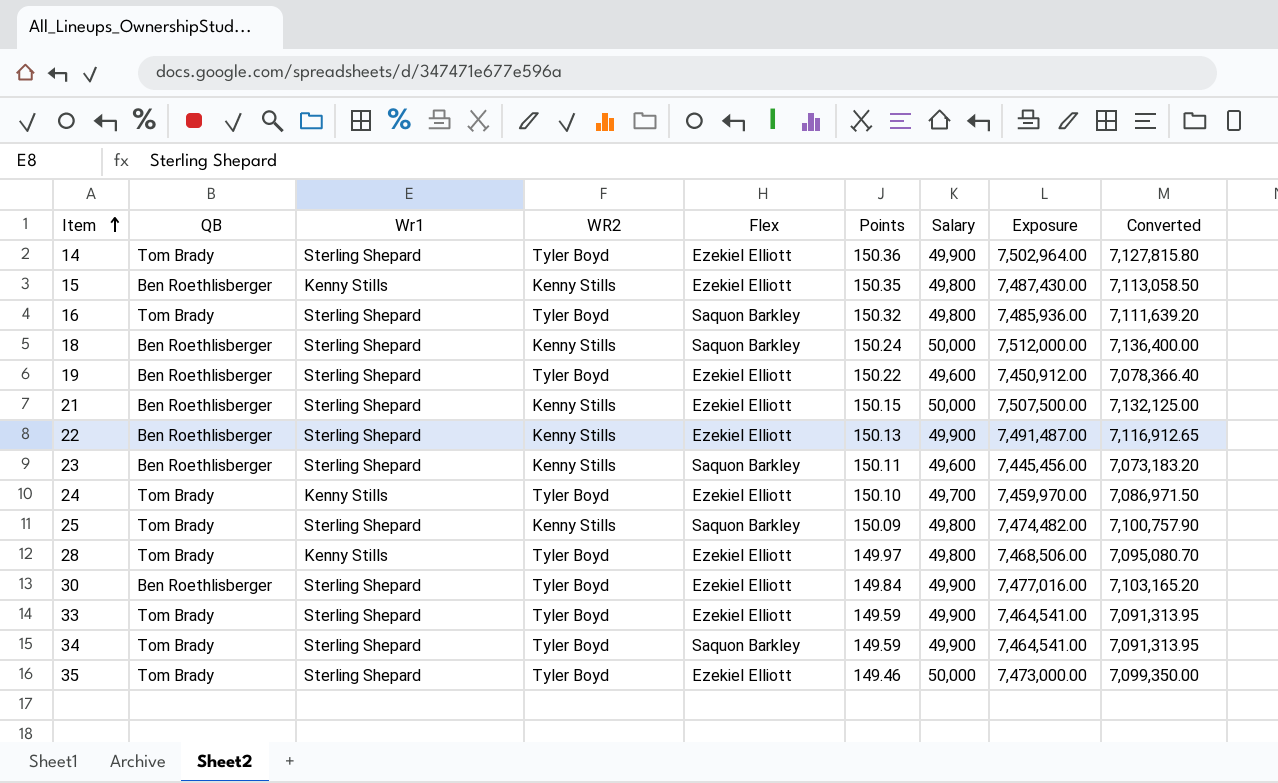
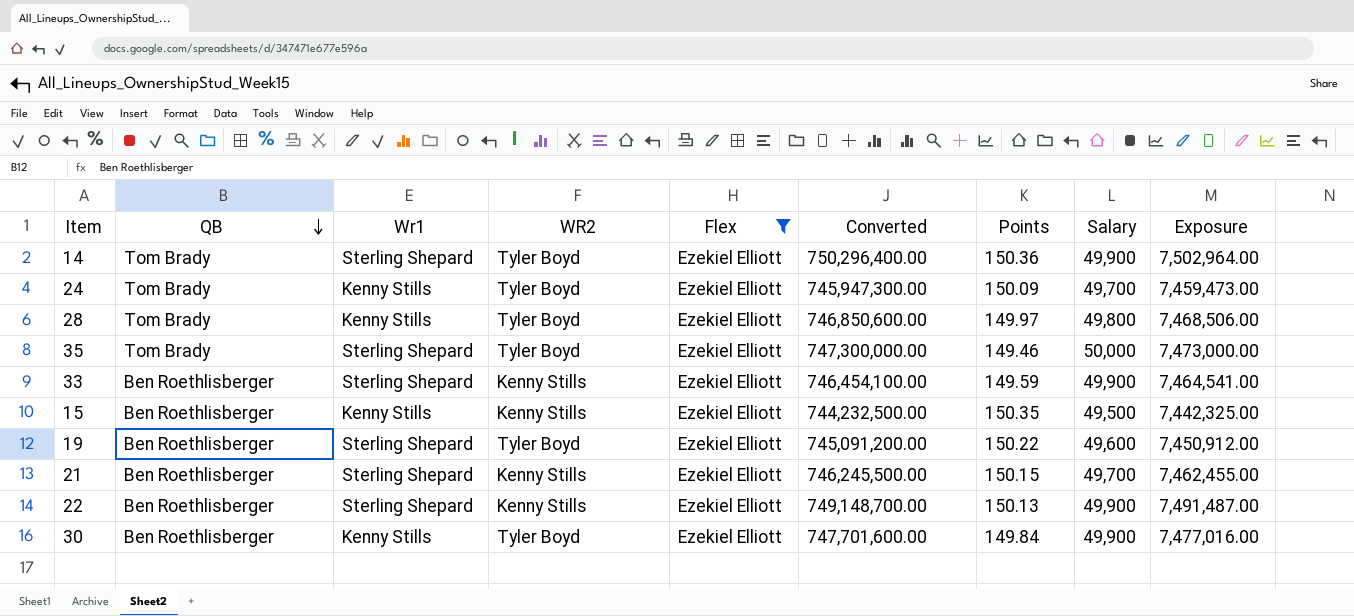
filter: none -> Flex = Ezekiel Elliott
row order: Item ascending -> QB descending
column Converted | formula: [Exposure] * 0.95 -> [Exposure] * 100
column Converted | position: 9 -> 6
24 | Points: 150.10 -> 150.09
24 | Exposure: 7,459,970.00 -> 7,459,473.00
33 | QB: Tom Brady -> Ben Roethlisberger
33 | WR2: Tyler Boyd -> Kenny Stills
15 | Salary: 49,800 -> 49,500
15 | Exposure: 7,487,430.00 -> 7,442,325.00
21 | Salary: 50,000 -> 49,700
21 | Exposure: 7,507,500.00 -> 7,462,455.00
30 | Wr1: Sterling Shepard -> Kenny Stills

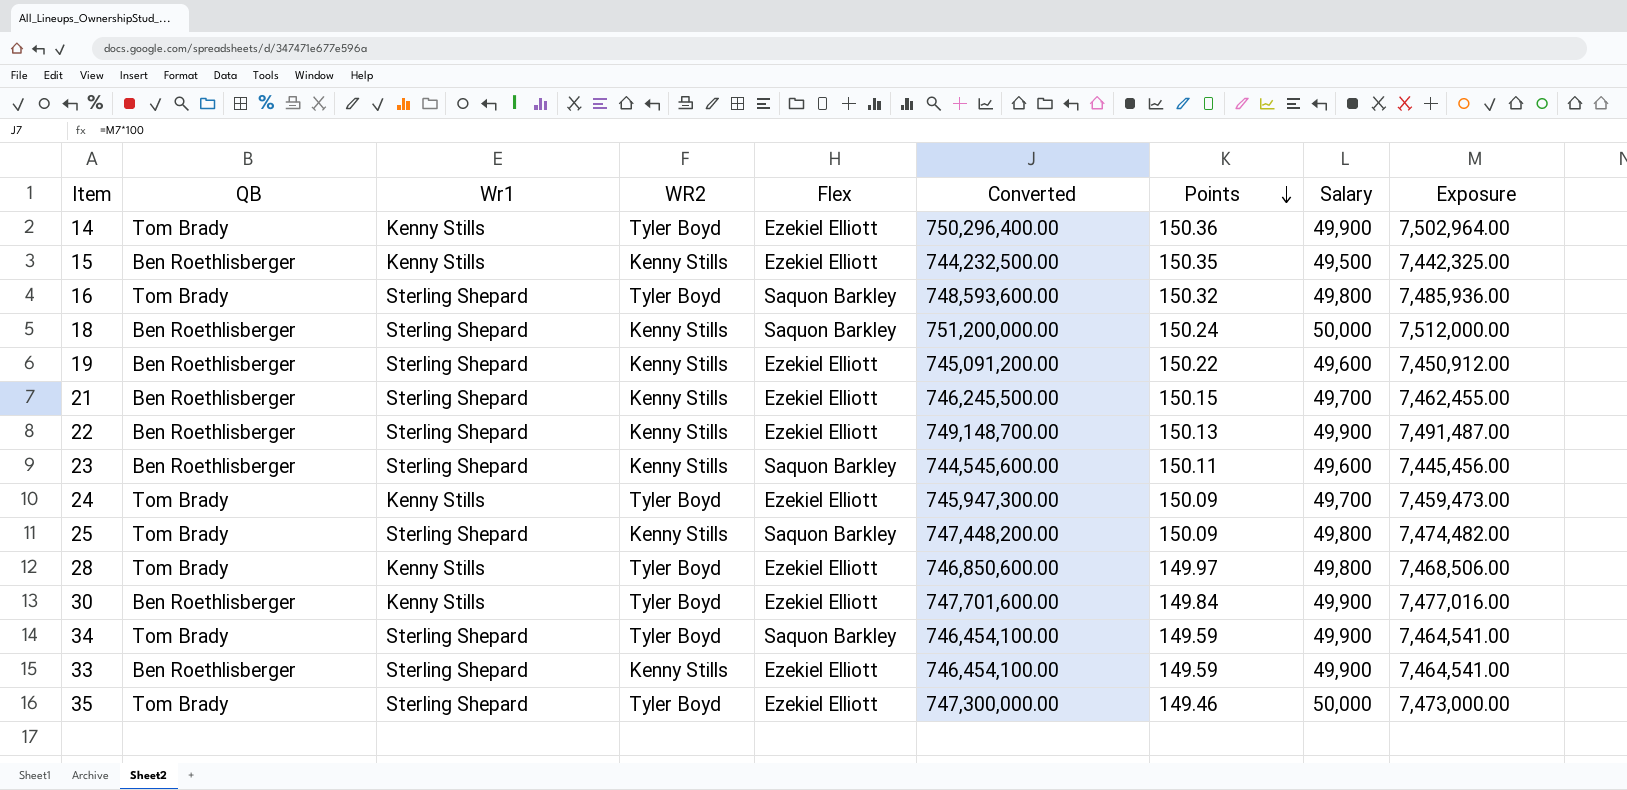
filter: Flex = Ezekiel Elliott -> none
row order: QB descending -> Points descending
14 | Wr1: Sterling Shepard -> Kenny Stills
19 | WR2: Tyler Boyd -> Kenny Stills

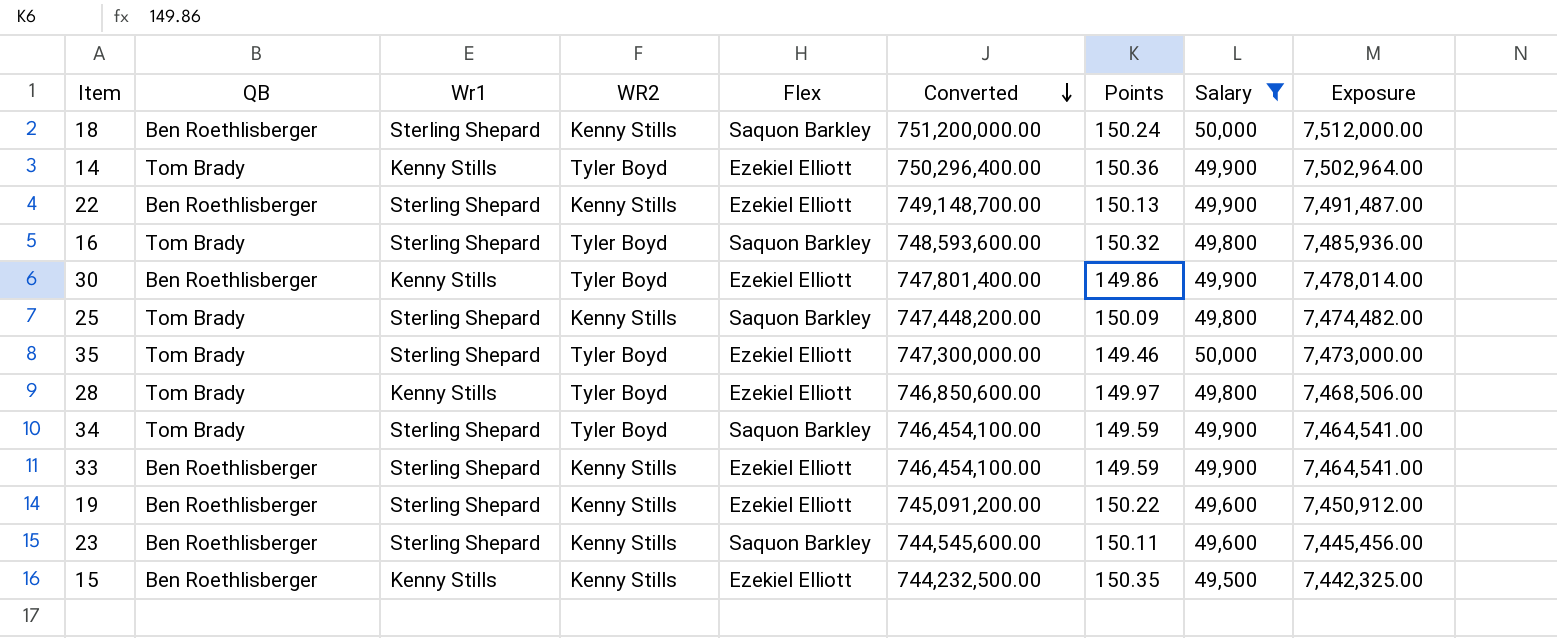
filter: none -> Salary != 49,700
row order: Points descending -> Converted descending
30 | Converted: 747,701,600.00 -> 747,801,400.00
30 | Points: 149.84 -> 149.86
30 | Exposure: 7,477,016.00 -> 7,478,014.00

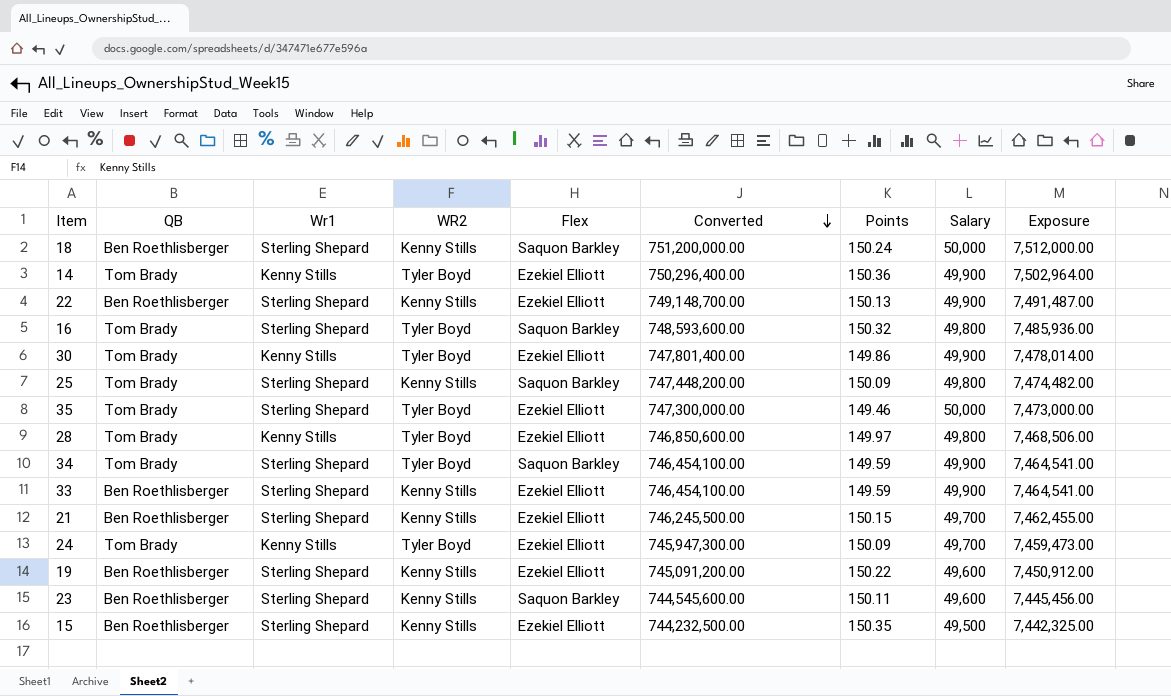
filter: Salary != 49,700 -> none
30 | QB: Ben Roethlisberger -> Tom Brady
15 | Wr1: Kenny Stills -> Sterling Shepard

